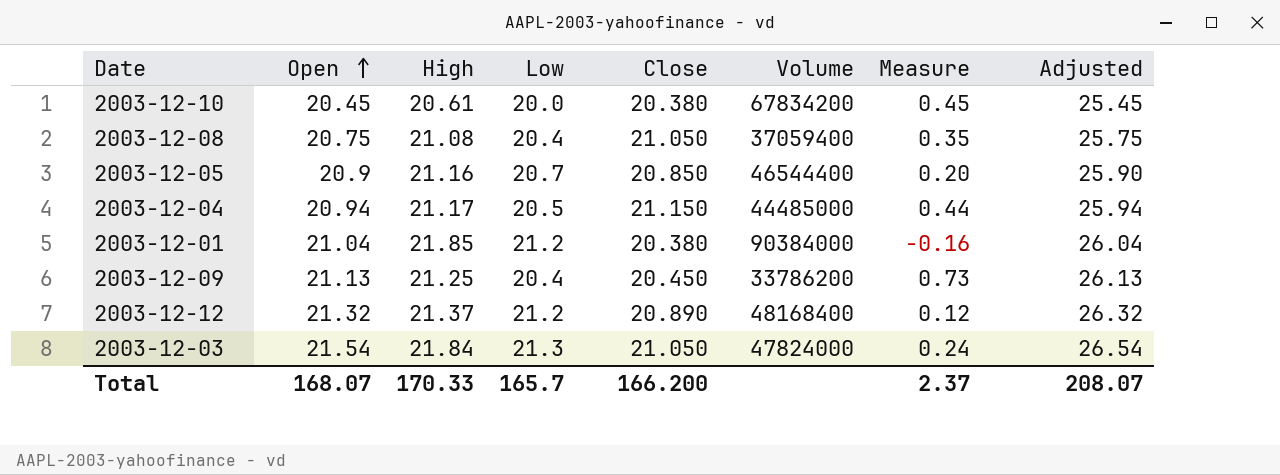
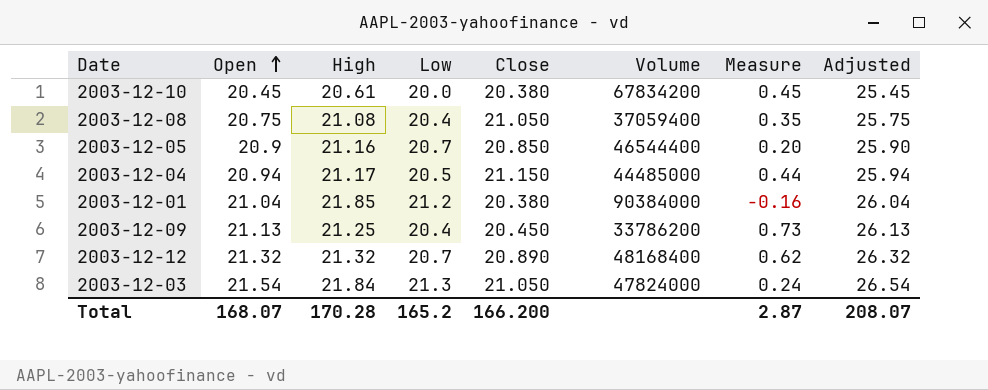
2003-12-12 | High: 21.37 -> 21.32
2003-12-12 | Low: 21.2 -> 20.7
2003-12-12 | Measure: 0.12 -> 0.62
Total | High: 170.33 -> 170.28
Total | Low: 165.7 -> 165.2
Total | Measure: 2.37 -> 2.87

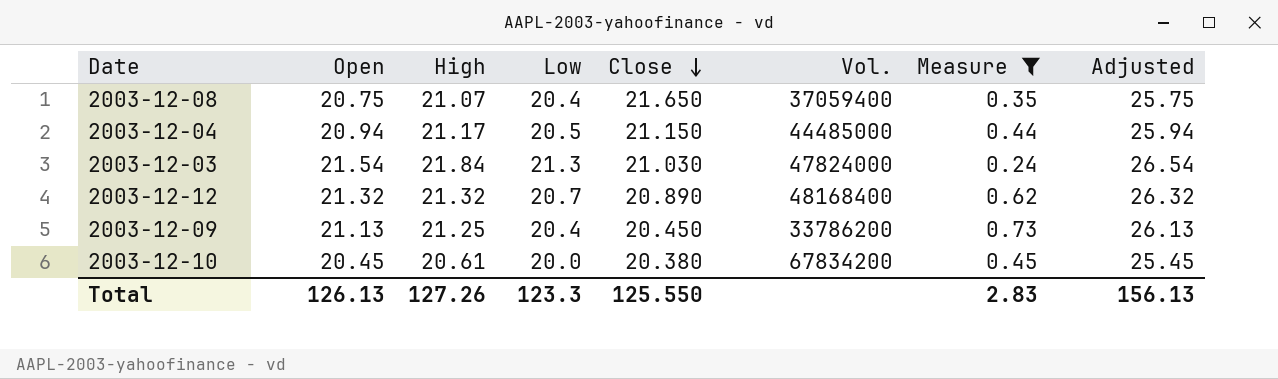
filter: none -> Measure >= 0.24
row order: Open ascending -> Close descending
column name: Volume -> Vol.
2003-12-08 | High: 21.08 -> 21.07
2003-12-08 | Close: 21.050 -> 21.650
2003-12-03 | Close: 21.050 -> 21.030
Total | Open: 168.07 -> 126.13
Total | High: 170.28 -> 127.26
Total | Low: 165.2 -> 123.3
Total | Close: 166.200 -> 125.550
Total | Measure: 2.87 -> 2.83
Total | Adjusted: 208.07 -> 156.13

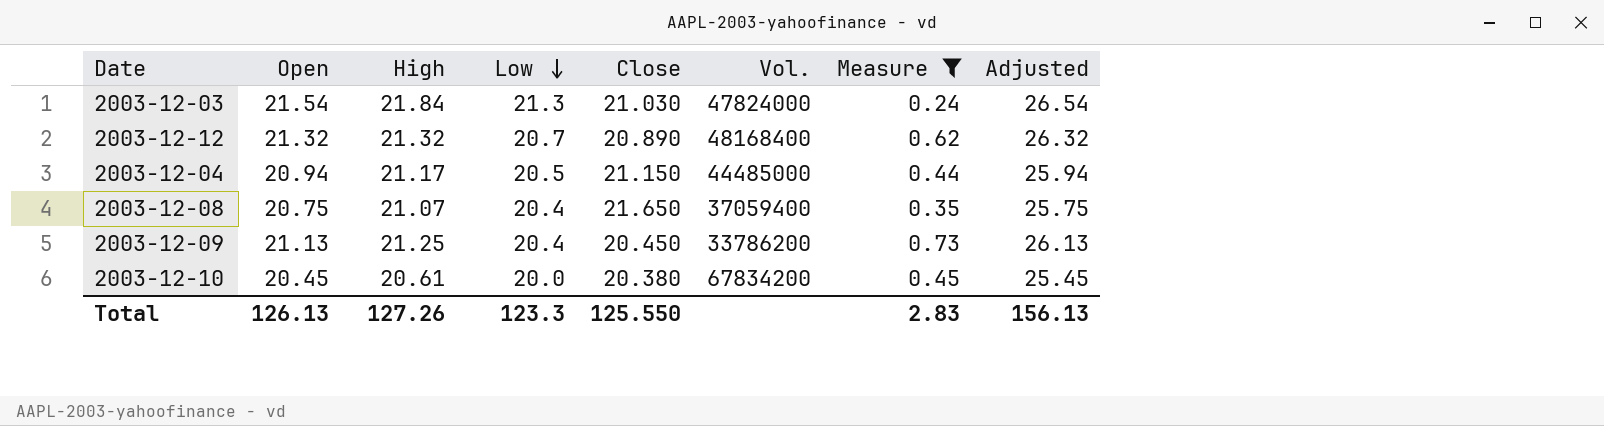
row order: Close descending -> Low descending

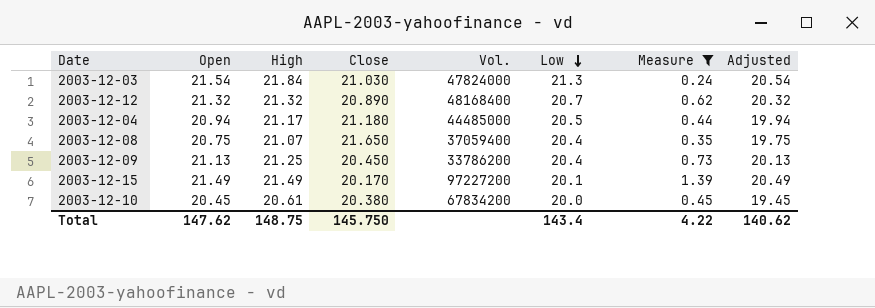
column Low | position: 4 -> 6
column Adjusted | formula: [Open] + 5 -> [Open] - 1
2003-12-04 | Close: 21.150 -> 21.180
row 2003-12-15: none -> 21.49 | 21.49 | 20.170 | 97227200 | 20.1 | 1.39 | 20.49
Total | Open: 126.13 -> 147.62
Total | High: 127.26 -> 148.75
Total | Close: 125.550 -> 145.750
Total | Low: 123.3 -> 143.4
Total | Measure: 2.83 -> 4.22
Total | Adjusted: 156.13 -> 140.62

